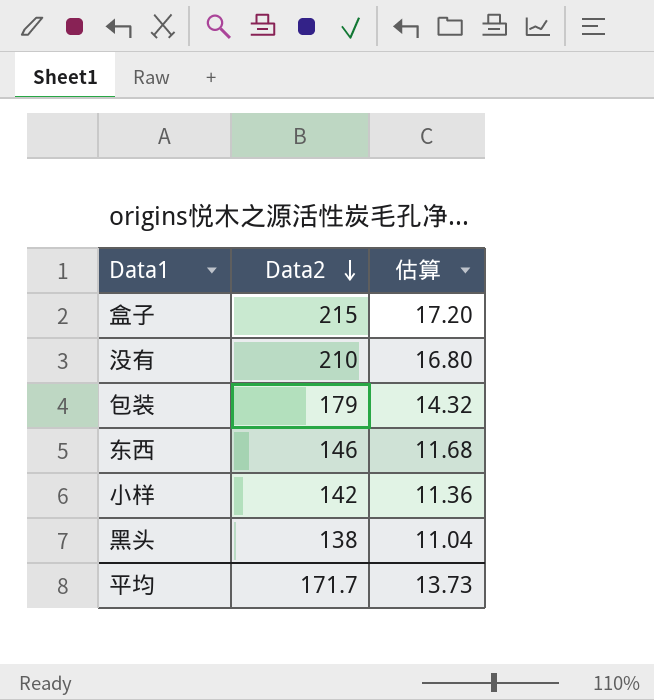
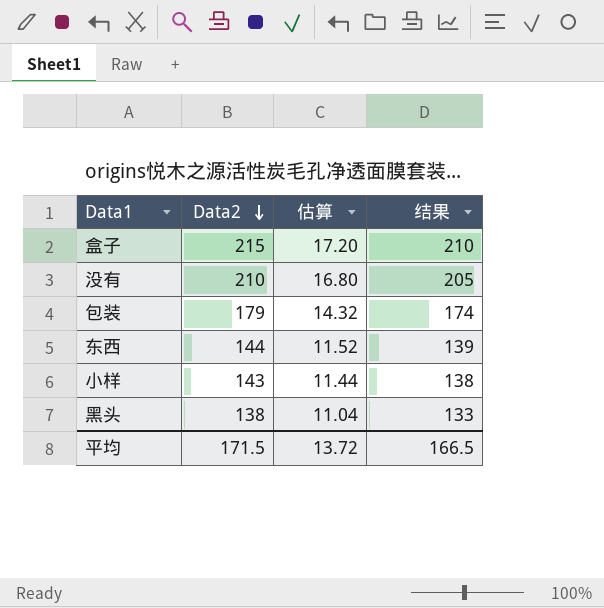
column 结果 | formula: none -> [Data2] - 5
东西 | Data2: 146 -> 144
东西 | 估算: 11.68 -> 11.52
小样 | Data2: 142 -> 143
小样 | 估算: 11.36 -> 11.44
平均 | Data2: 171.7 -> 171.5
平均 | 估算: 13.73 -> 13.72

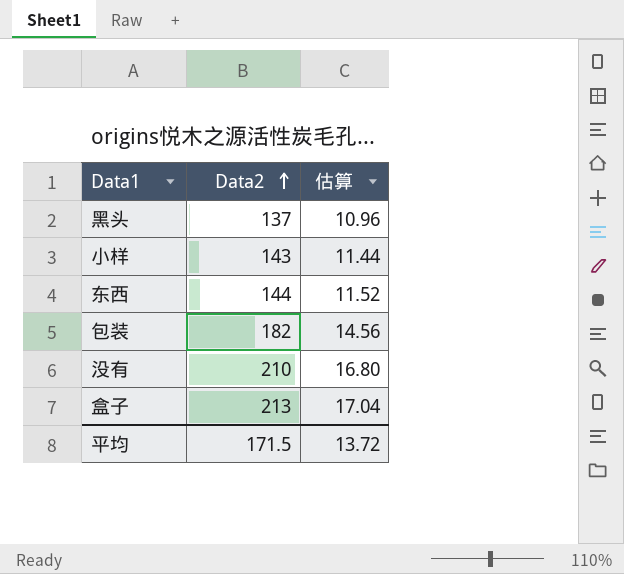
row order: Data2 descending -> Data2 ascending
column 结果 | formula: [Data2] - 5 -> none
黑头 | Data2: 138 -> 137
黑头 | 估算: 11.04 -> 10.96
包装 | Data2: 179 -> 182
包装 | 估算: 14.32 -> 14.56
盒子 | Data2: 215 -> 213
盒子 | 估算: 17.20 -> 17.04

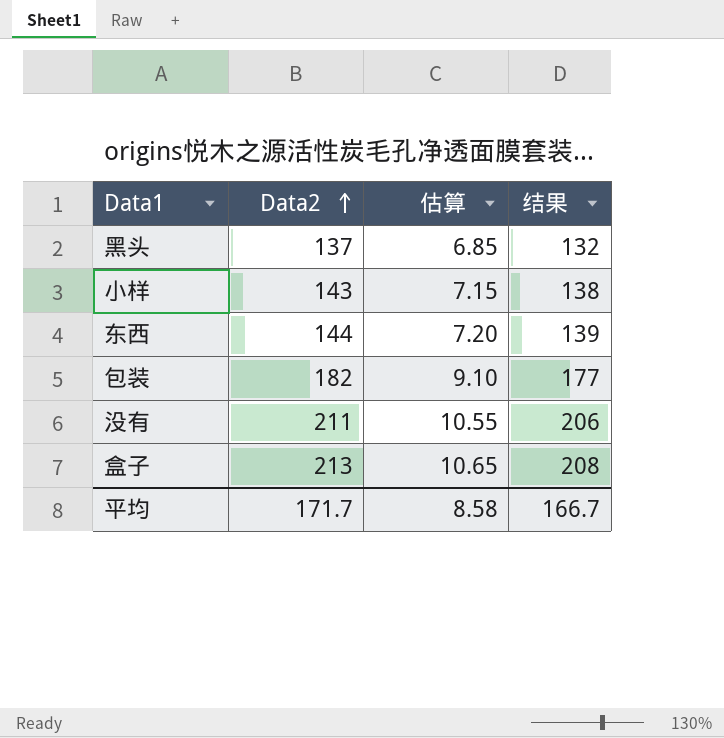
column 估算 | formula: [Data2] * 0.08 -> [Data2] * 0.05
column 结果 | formula: none -> [Data2] - 5
没有 | Data2: 210 -> 211
平均 | Data2: 171.5 -> 171.7
平均 | 估算: 13.72 -> 8.58

